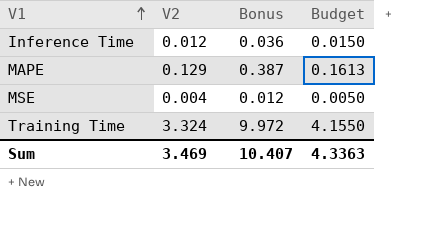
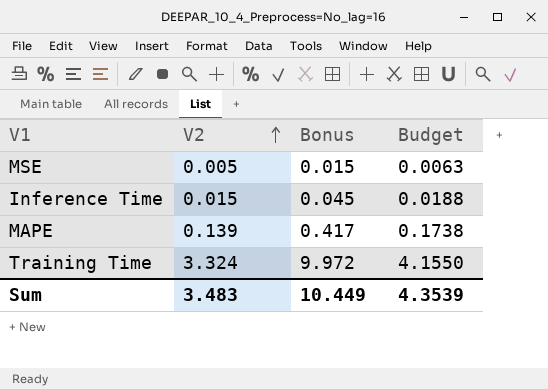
row order: V1 ascending -> V2 ascending
MSE | V2: 0.004 -> 0.005
MSE | Bonus: 0.012 -> 0.015
MSE | Budget: 0.0050 -> 0.0063
Inference Time | V2: 0.012 -> 0.015
Inference Time | Bonus: 0.036 -> 0.045
Inference Time | Budget: 0.0150 -> 0.0188
MAPE | V2: 0.129 -> 0.139
MAPE | Bonus: 0.387 -> 0.417
MAPE | Budget: 0.1613 -> 0.1738
Sum | V2: 3.469 -> 3.483
Sum | Bonus: 10.407 -> 10.449
Sum | Budget: 4.3363 -> 4.3539

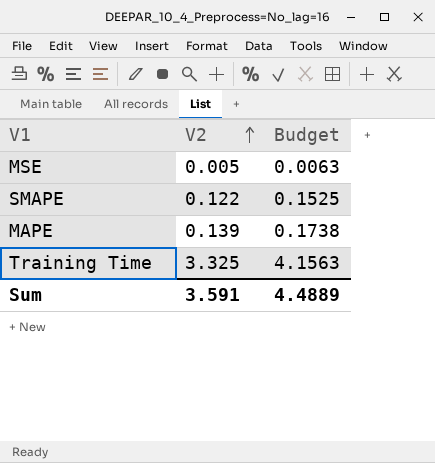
column Bonus | formula: [V2] * 3 -> none
row Inference Time: 0.015 | 0.045 | 0.0188 -> none
row SMAPE: none -> 0.122 | 0.1525
Training Time | V2: 3.324 -> 3.325
Training Time | Budget: 4.1550 -> 4.1563
Sum | V2: 3.483 -> 3.591
Sum | Budget: 4.3539 -> 4.4889

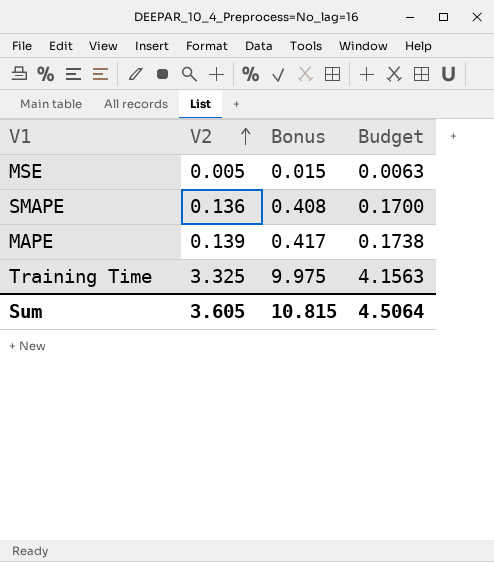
column Bonus | formula: none -> [V2] * 3
SMAPE | V2: 0.122 -> 0.136
SMAPE | Budget: 0.1525 -> 0.1700
Sum | V2: 3.591 -> 3.605
Sum | Budget: 4.4889 -> 4.5064

